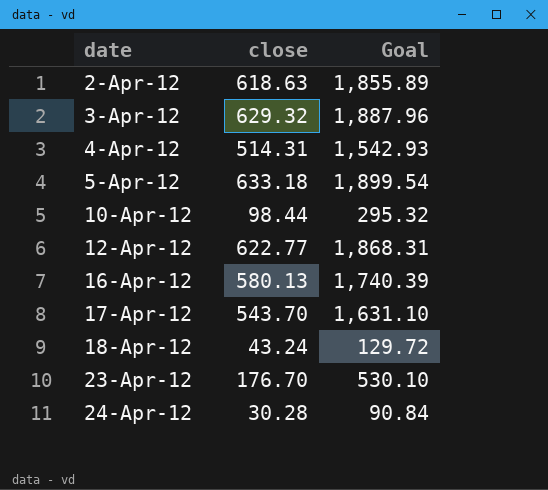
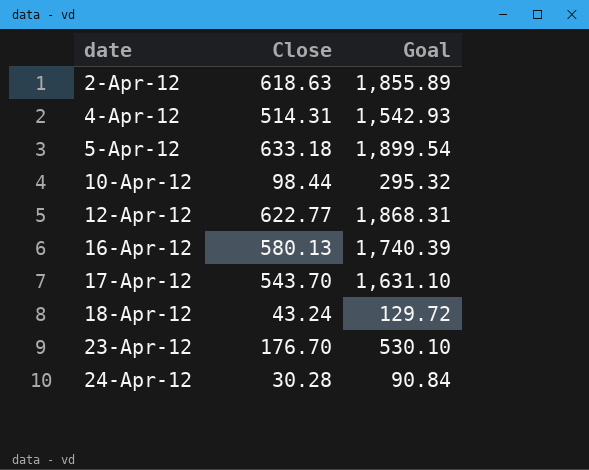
column name: close -> Close
row 3-Apr-12: 629.32 | 1,887.96 -> none

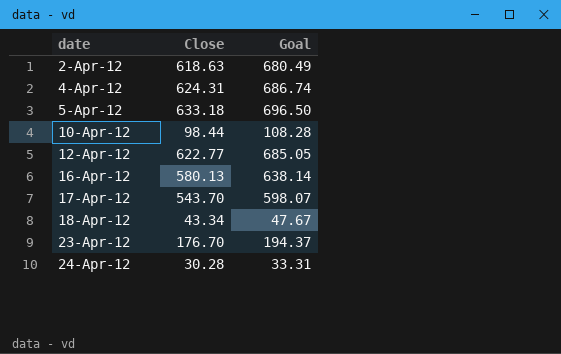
column Goal | formula: [Close] * 3 -> [Close] * 1.1
4-Apr-12 | Close: 514.31 -> 624.31
18-Apr-12 | Close: 43.24 -> 43.34

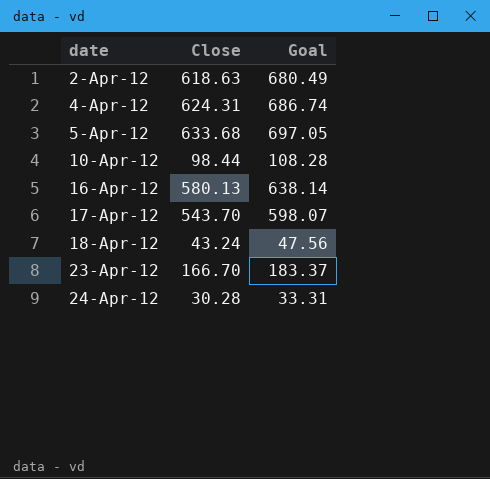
row 12-Apr-12: 622.77 | 685.05 -> none
5-Apr-12 | Close: 633.18 -> 633.68
5-Apr-12 | Goal: 696.50 -> 697.05
18-Apr-12 | Close: 43.34 -> 43.24
18-Apr-12 | Goal: 47.67 -> 47.56
23-Apr-12 | Close: 176.70 -> 166.70
23-Apr-12 | Goal: 194.37 -> 183.37

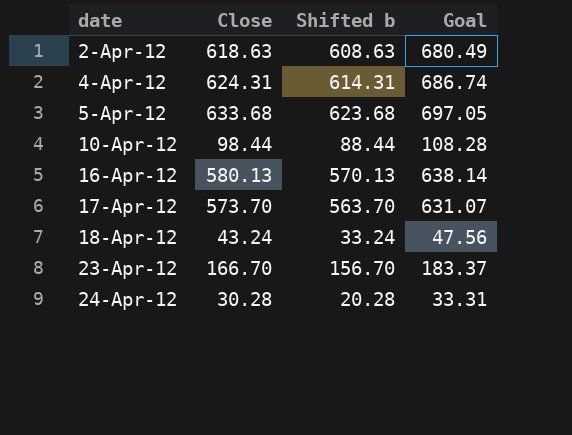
column Shifted b | formula: none -> [Close] - 10
17-Apr-12 | Close: 543.70 -> 573.70
17-Apr-12 | Goal: 598.07 -> 631.07

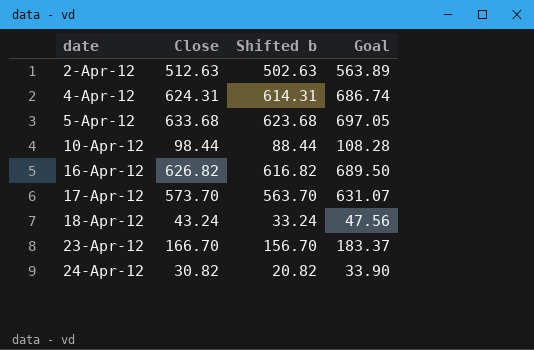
2-Apr-12 | Close: 618.63 -> 512.63
2-Apr-12 | Shifted b: 608.63 -> 502.63
2-Apr-12 | Goal: 680.49 -> 563.89
16-Apr-12 | Close: 580.13 -> 626.82
16-Apr-12 | Shifted b: 570.13 -> 616.82
16-Apr-12 | Goal: 638.14 -> 689.50
24-Apr-12 | Close: 30.28 -> 30.82
24-Apr-12 | Shifted b: 20.28 -> 20.82
24-Apr-12 | Goal: 33.31 -> 33.90

